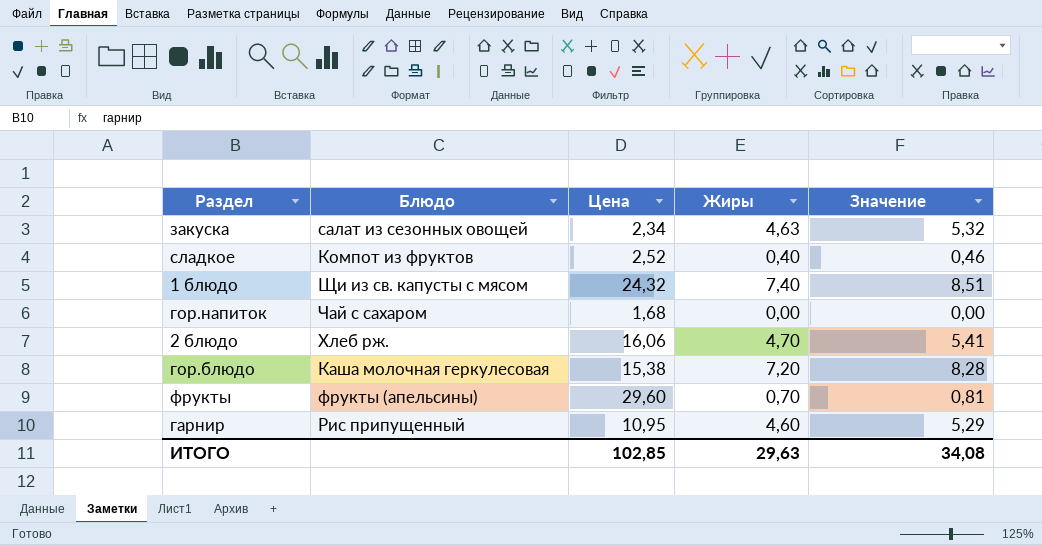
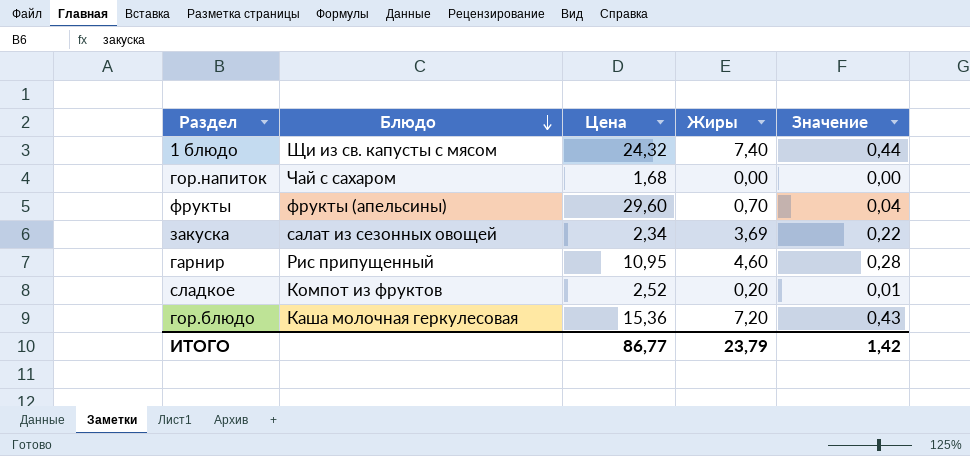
row order: none -> Блюдо descending
column Значение | formula: [Жиры] * 1,15 -> [Жиры] * 0,06
row 2 блюдо: Хлеб рж. | 16,06 | 4,70 | 5,41 -> none
закуска | Жиры: 4,63 -> 3,69
сладкое | Жиры: 0,40 -> 0,20
гор.блюдо | Цена: 15,38 -> 15,36
ИТОГО | Цена: 102,85 -> 86,77
ИТОГО | Жиры: 29,63 -> 23,79
ИТОГО | Значение: 34,08 -> 1,42

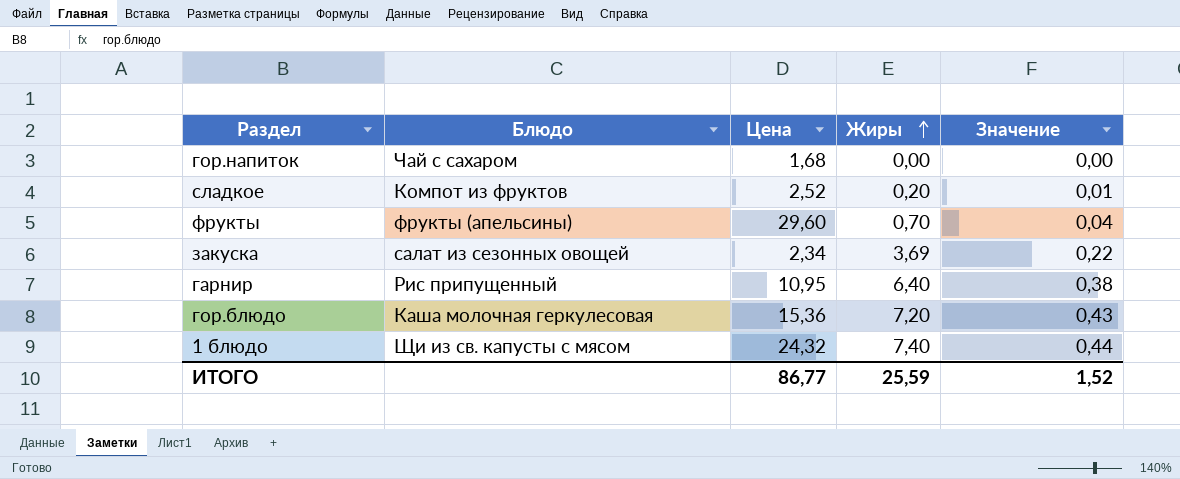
row order: Блюдо descending -> Жиры ascending
гарнир | Жиры: 4,60 -> 6,40
гарнир | Значение: 0,28 -> 0,38
ИТОГО | Жиры: 23,79 -> 25,59
ИТОГО | Значение: 1,42 -> 1,52

